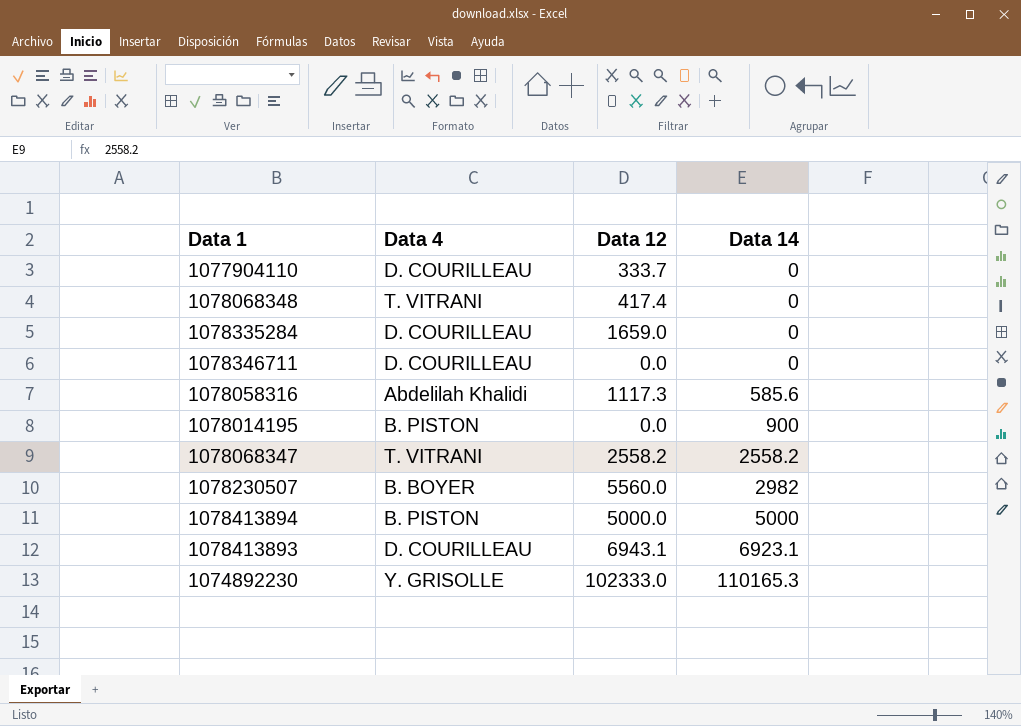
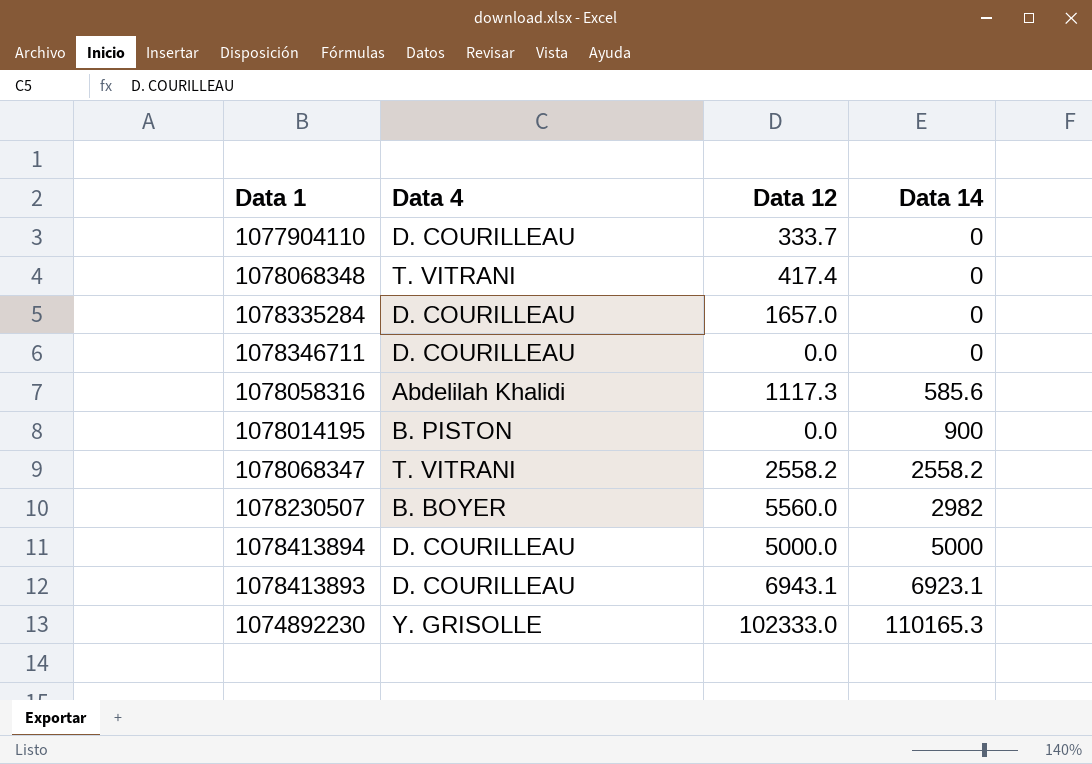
1078335284 | Data 12: 1659.0 -> 1657.0
1078413894 | Data 4: B. PISTON -> D. COURILLEAU

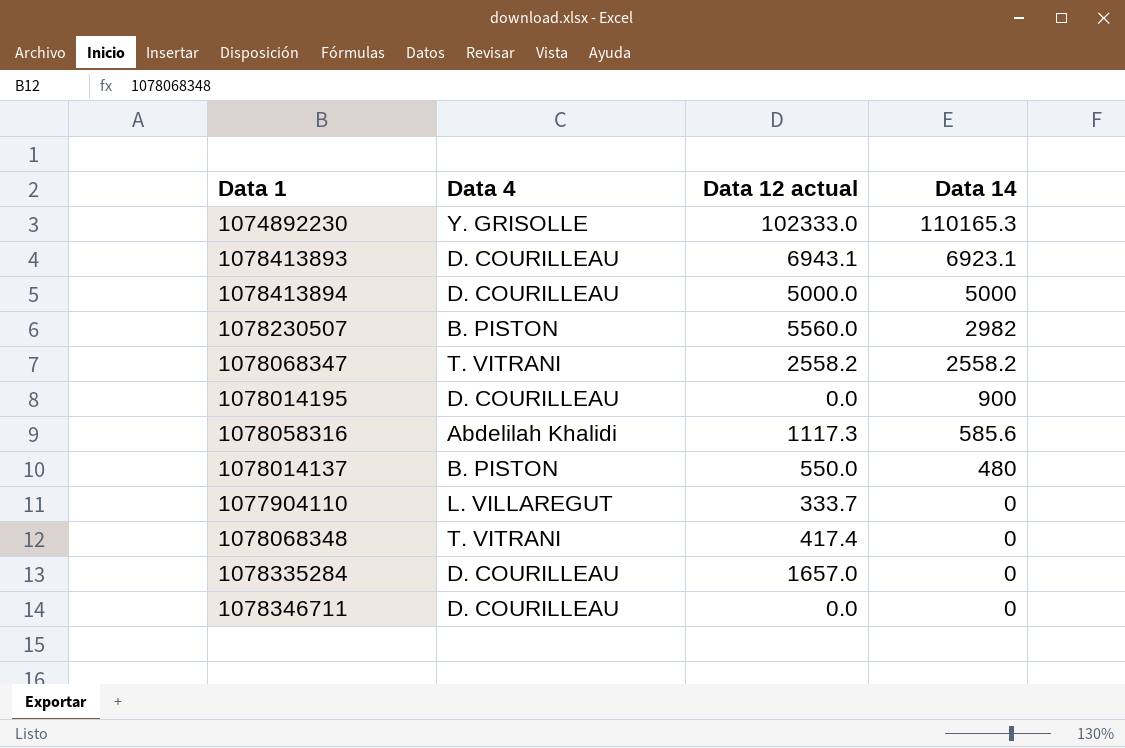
row order: Data 14 ascending -> Data 14 descending
column name: Data 12 -> Data 12 actual
1078230507 | Data 4: B. BOYER -> B. PISTON
1078014195 | Data 4: B. PISTON -> D. COURILLEAU
row 1078014137: none -> B. PISTON | 550.0 | 480
1077904110 | Data 4: D. COURILLEAU -> L. VILLAREGUT

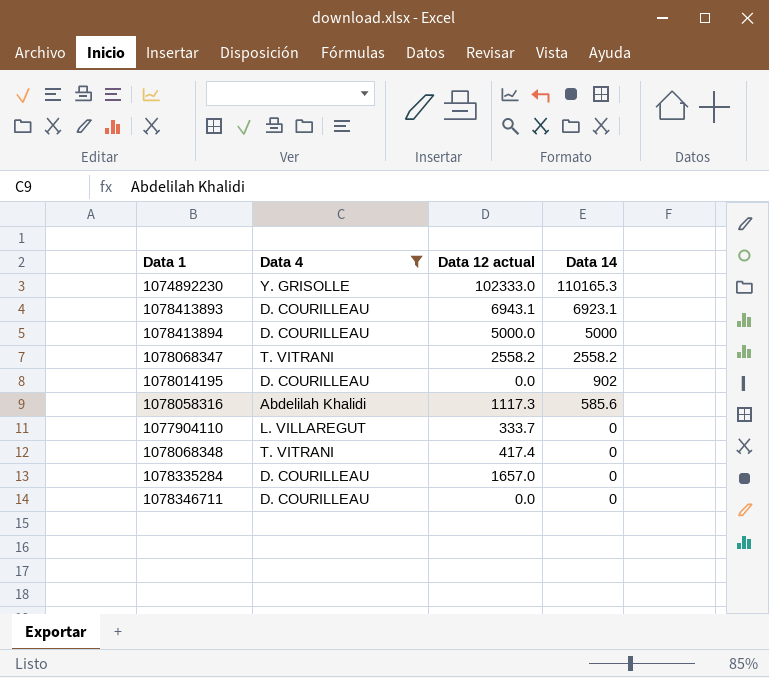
filter: none -> Data 4 != B. PISTON
1078014195 | Data 14: 900 -> 902

